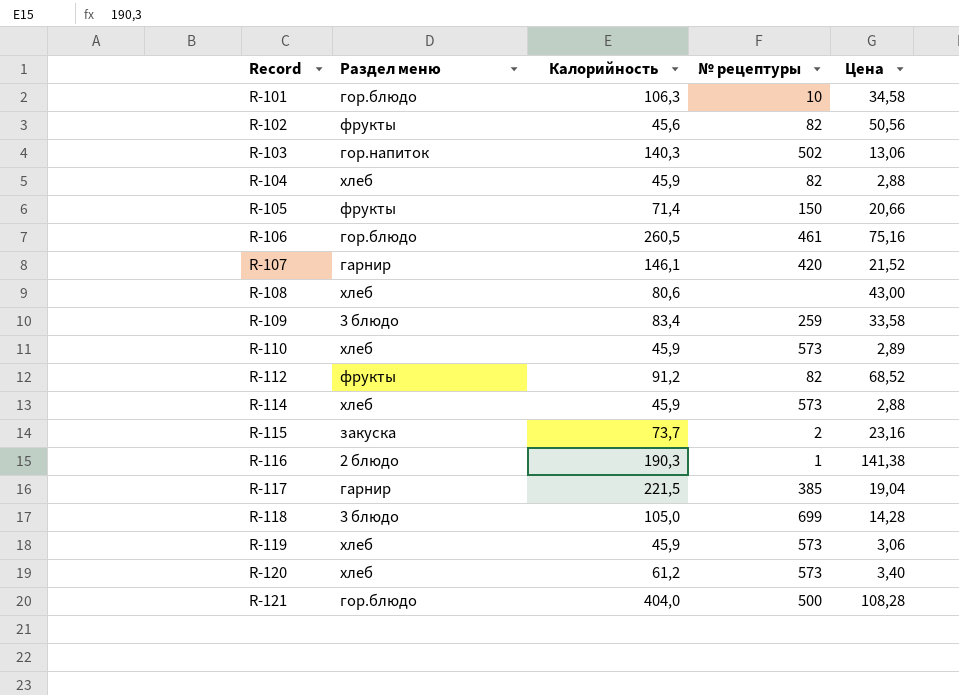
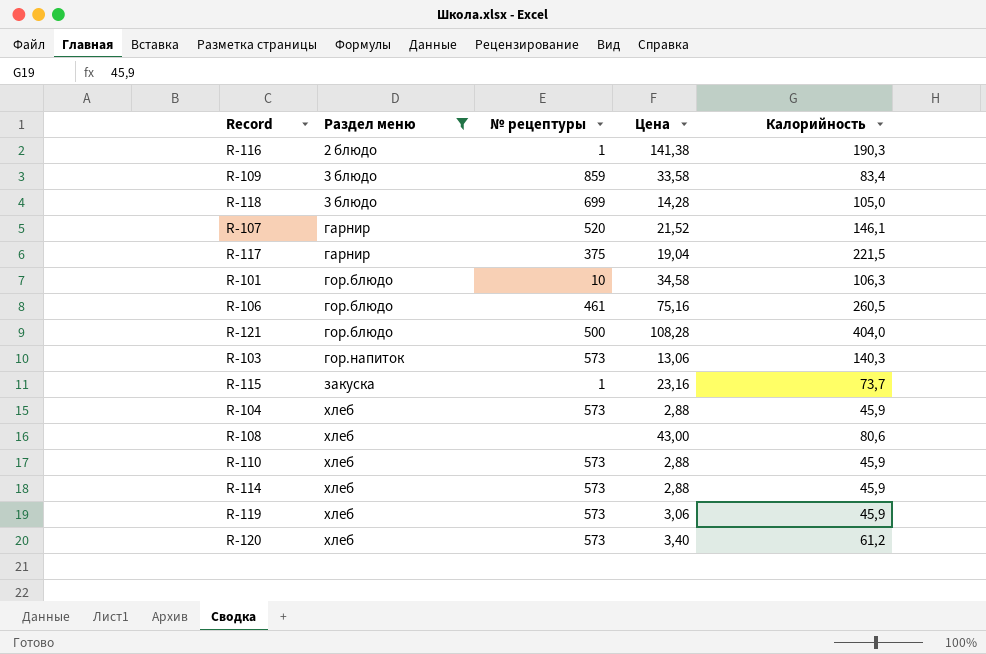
filter: none -> Раздел меню != фрукты
row order: Record ascending -> Раздел меню ascending
column Калорийность | position: 3 -> 5
R-109 | № рецептуры: 259 -> 859
R-107 | № рецептуры: 420 -> 520
R-117 | № рецептуры: 385 -> 375
R-103 | № рецептуры: 502 -> 573
R-115 | № рецептуры: 2 -> 1
R-104 | № рецептуры: 82 -> 573
R-110 | Цена: 2,89 -> 2,88

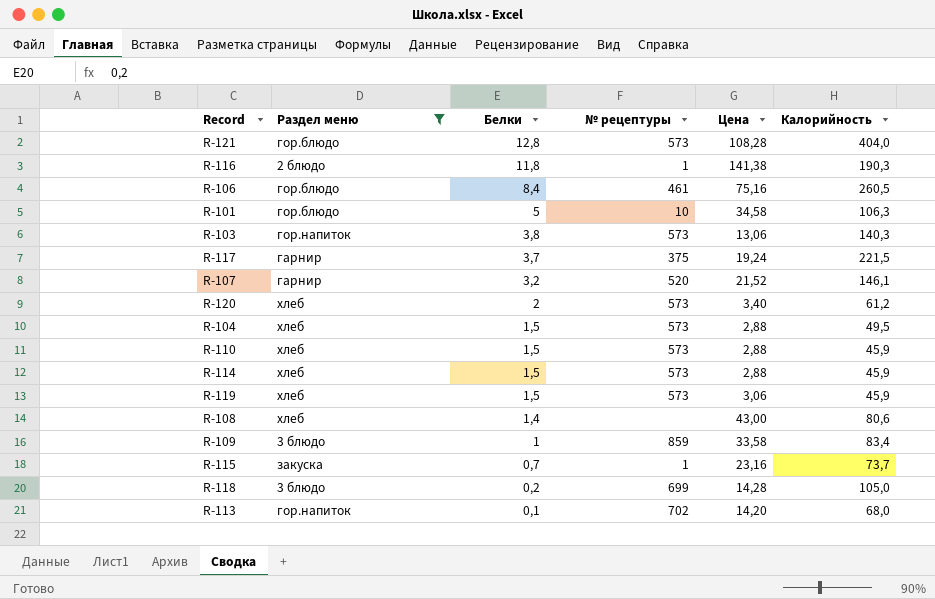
row order: Раздел меню ascending -> Белки descending
column Белки | position: none -> 3
R-121 | № рецептуры: 500 -> 573
R-117 | Цена: 19,04 -> 19,24
R-104 | Калорийность: 45,9 -> 49,5
row R-113: none -> гор.напиток | 0,1 | 702 | 14,20 | 68,0

